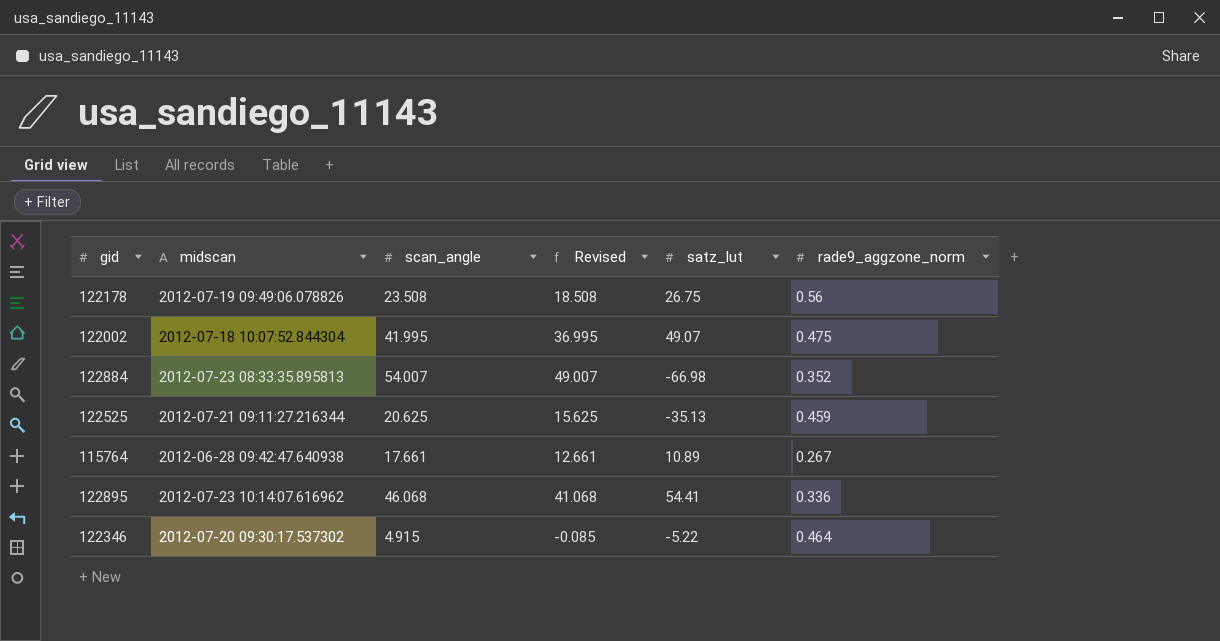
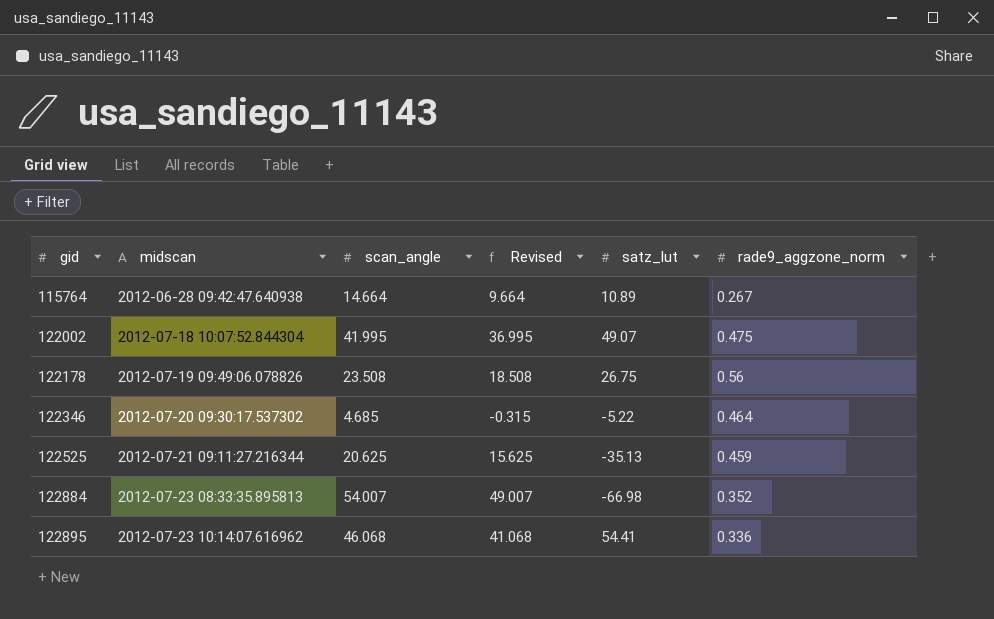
row order: none -> gid ascending
115764 | scan_angle: 17.661 -> 14.664
115764 | Revised: 12.661 -> 9.664
122346 | scan_angle: 4.915 -> 4.685
122346 | Revised: -0.085 -> -0.315

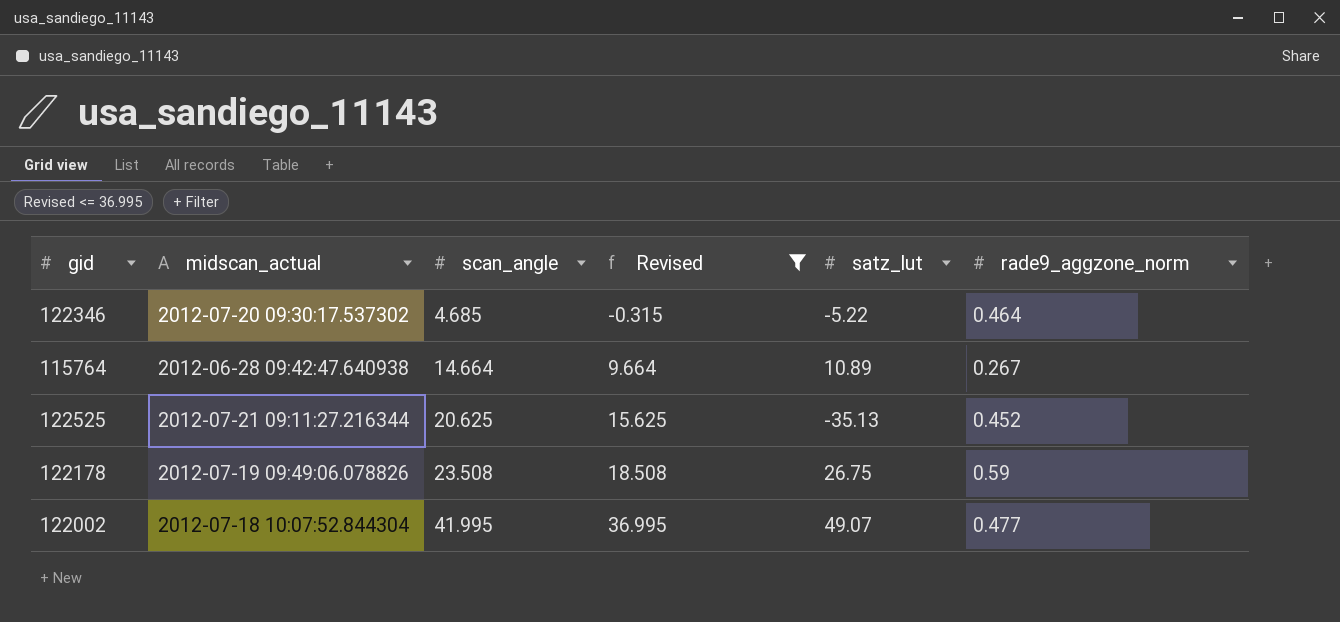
filter: none -> Revised <= 36.995
row order: gid ascending -> scan_angle ascending
column name: midscan -> midscan_actual
122525 | rade9_aggzone_norm: 0.459 -> 0.452
122178 | rade9_aggzone_norm: 0.56 -> 0.59
122002 | rade9_aggzone_norm: 0.475 -> 0.477

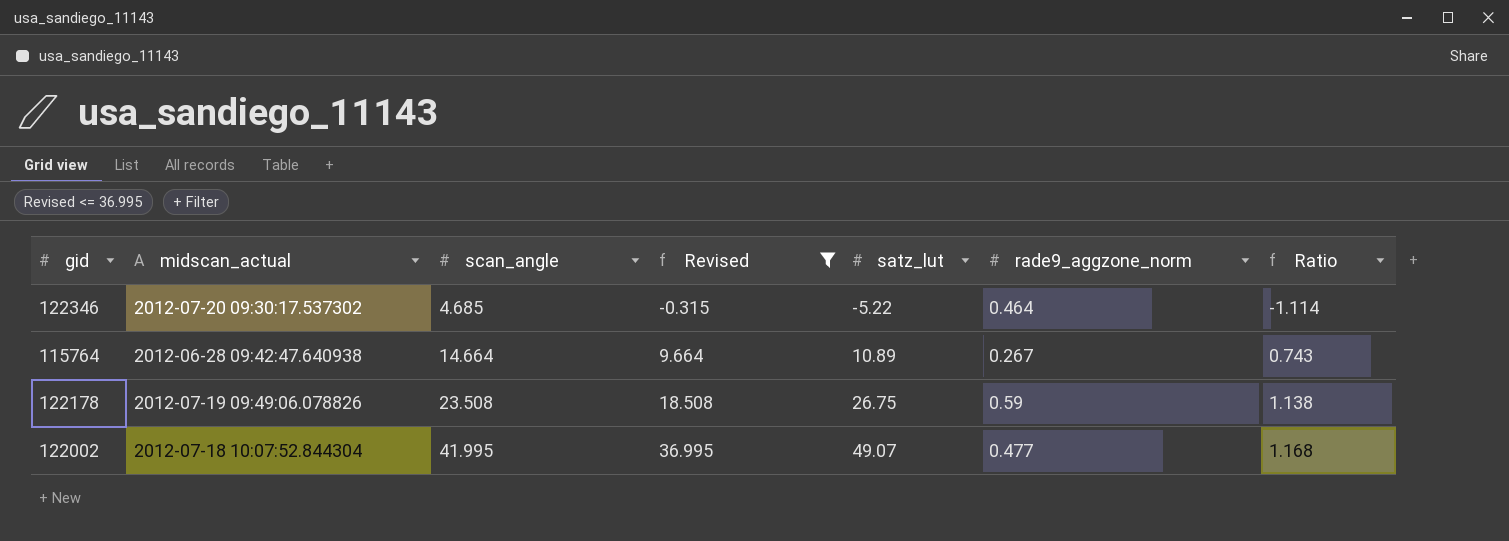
column Ratio | formula: none -> [satz_lut] / [scan_angle]
row 122525: 2012-07-21 09:11:27.216344 | 20.625 | 15.625 | -35.13 | 0.452 -> none

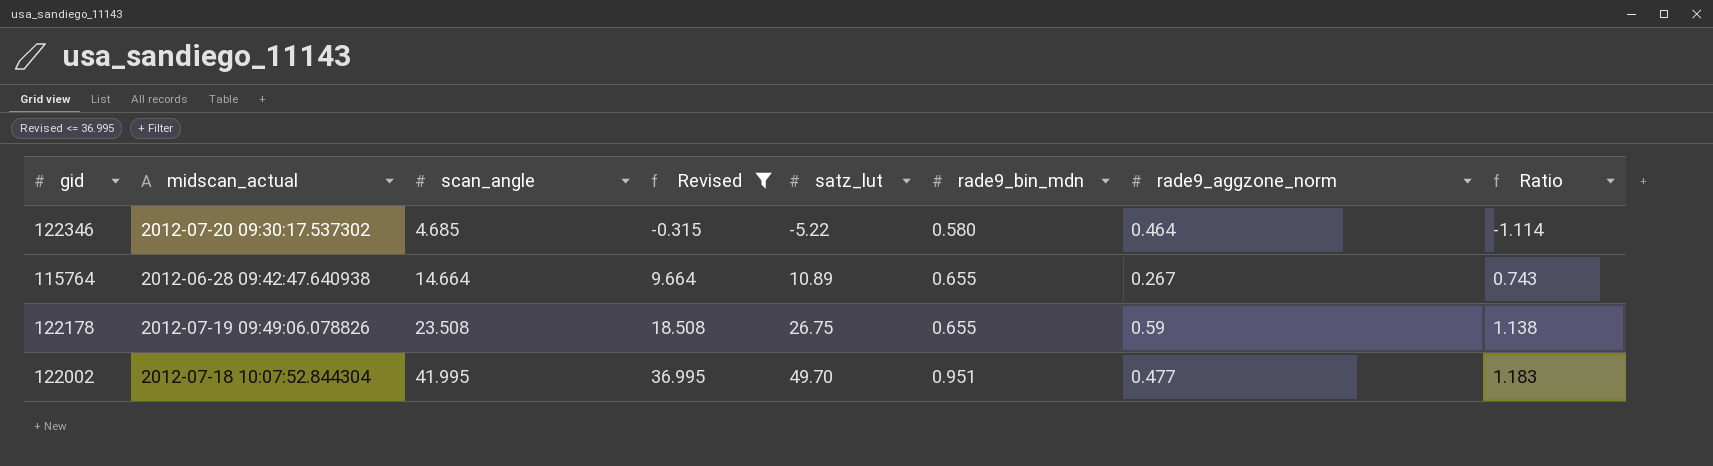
column rade9_bin_mdn | position: none -> 6
122002 | satz_lut: 49.07 -> 49.70
122002 | Ratio: 1.168 -> 1.183

